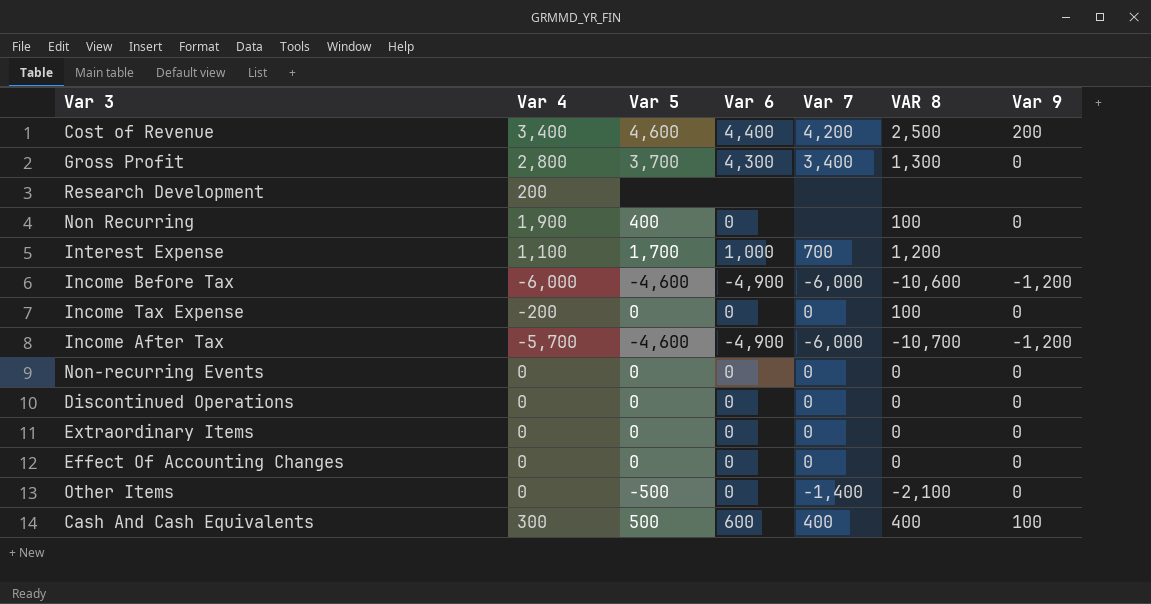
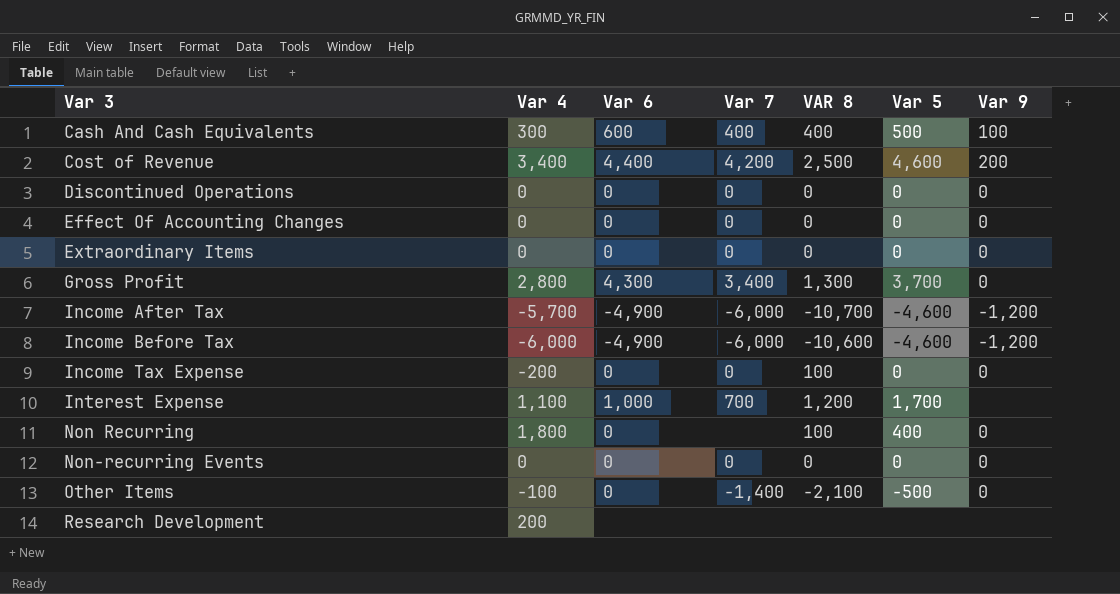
row order: none -> Var 3 ascending
column Var 5 | position: 3 -> 6
Non Recurring | Var 4: 1,900 -> 1,800
Other Items | Var 4: 0 -> -100

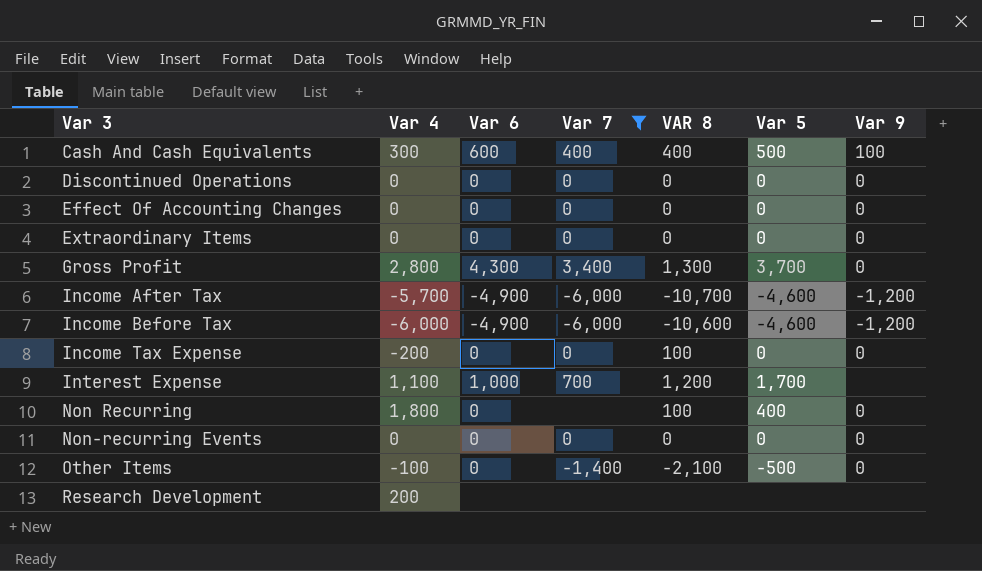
filter: none -> Var 7 != 4,200

